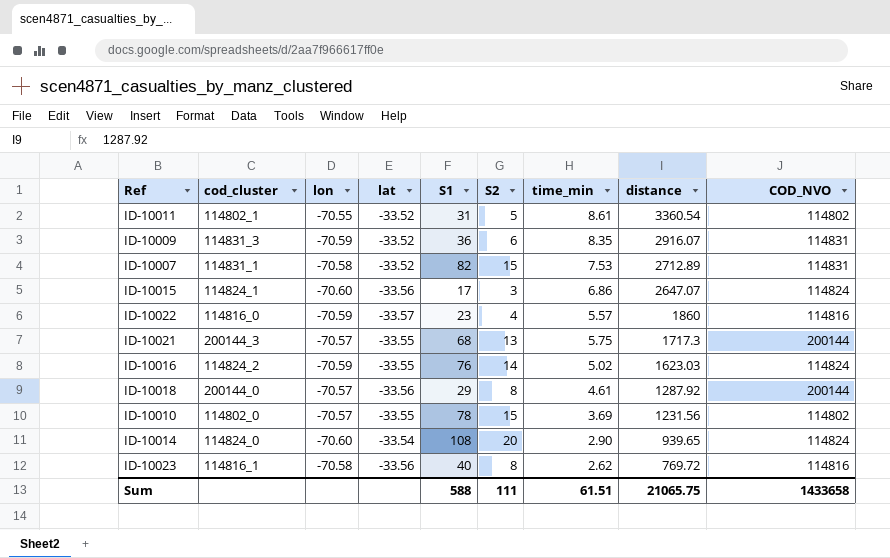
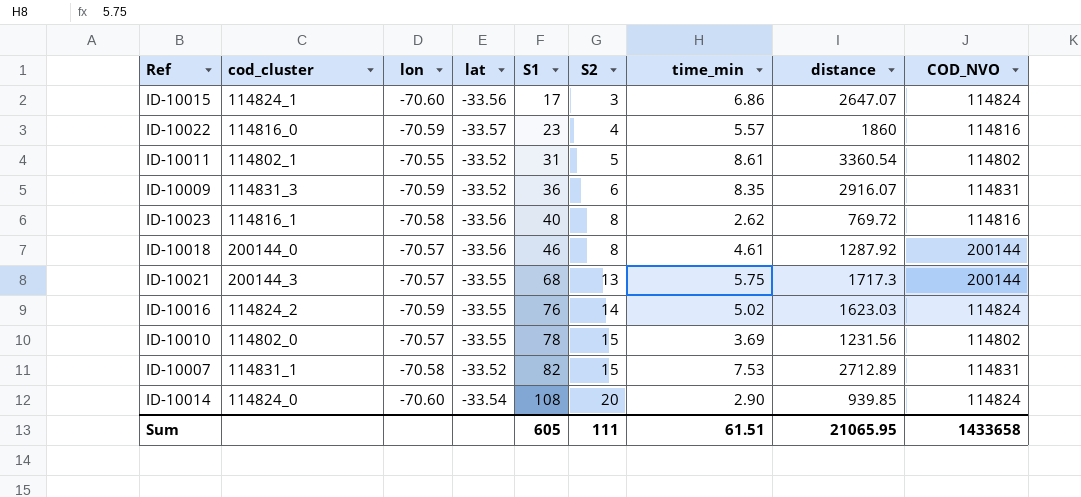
row order: distance descending -> S1 ascending
ID-10018 | S1: 29 -> 46
ID-10014 | distance: 939.65 -> 939.85
Sum | S1: 588 -> 605
Sum | distance: 21065.75 -> 21065.95

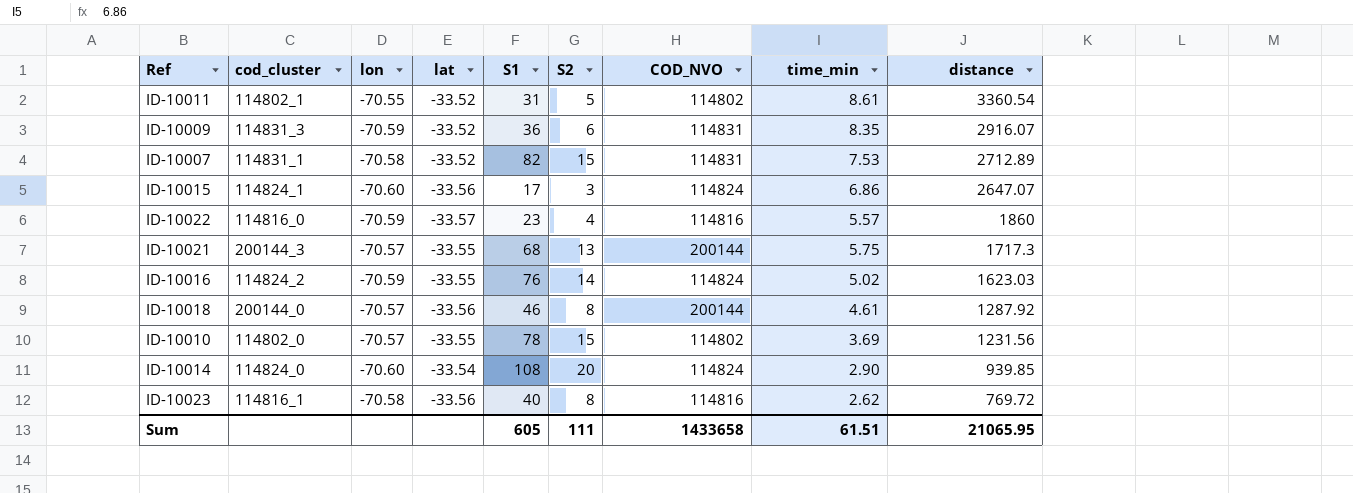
row order: S1 ascending -> distance descending
column COD_NVO | position: 9 -> 7

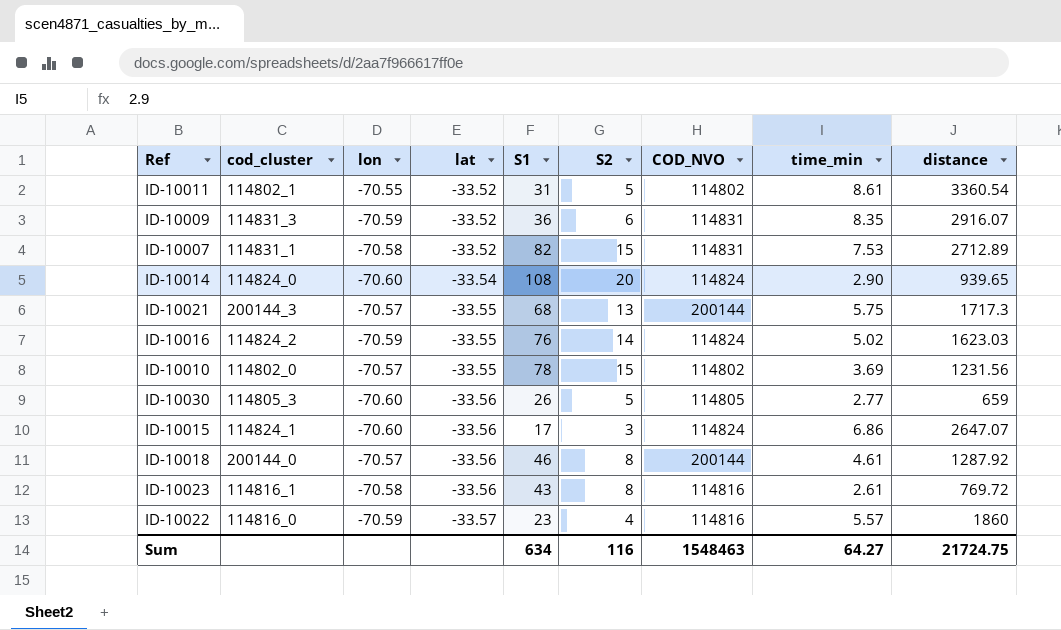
row order: distance descending -> lat descending
ID-10014 | distance: 939.85 -> 939.65
row ID-10030: none -> 114805_3 | -70.60 | -33.56 | 26 | 5 | 114805 | 2.77 | 659
ID-10023 | S1: 40 -> 43
ID-10023 | time_min: 2.62 -> 2.61
Sum | S1: 605 -> 634
Sum | S2: 111 -> 116
Sum | COD_NVO: 1433658 -> 1548463
Sum | time_min: 61.51 -> 64.27
Sum | distance: 21065.95 -> 21724.75

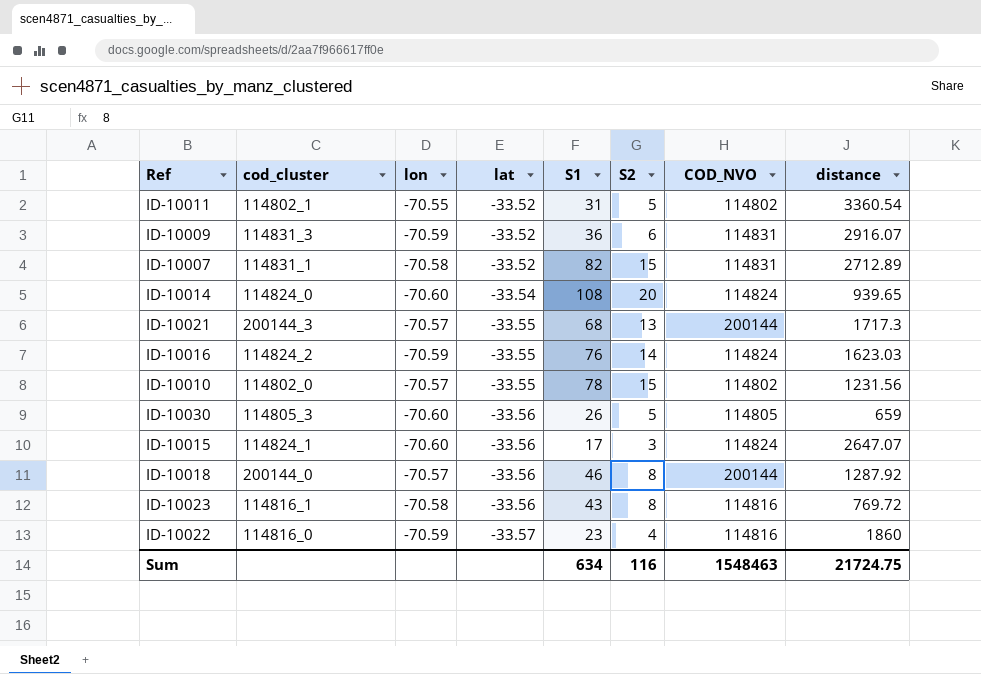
column time_min | position: 8 -> none

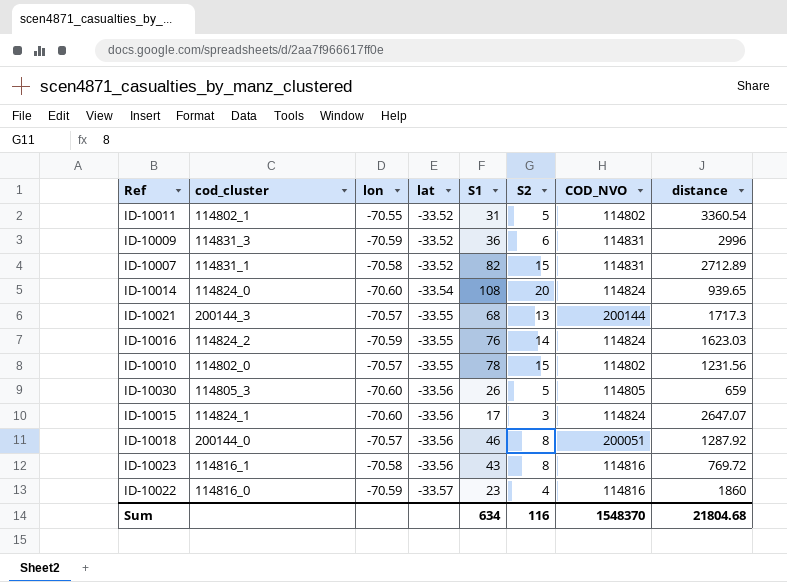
ID-10009 | distance: 2916.07 -> 2996
ID-10018 | COD_NVO: 200144 -> 200051
Sum | COD_NVO: 1548463 -> 1548370
Sum | distance: 21724.75 -> 21804.68

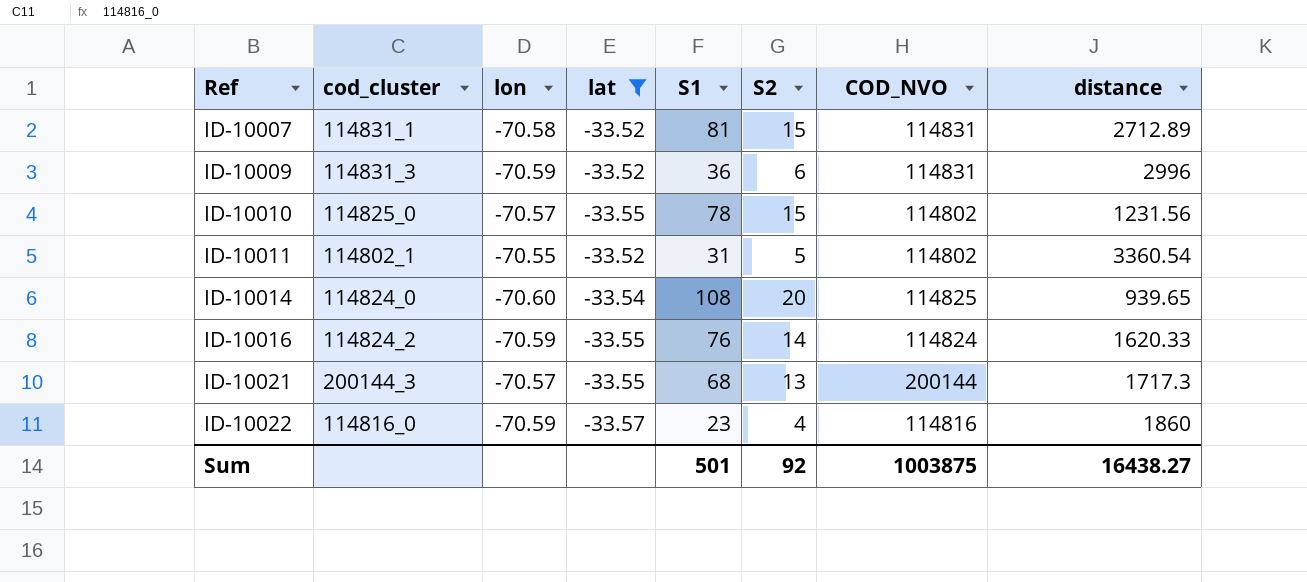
filter: none -> lat != -33.56
row order: lat descending -> Ref ascending
ID-10007 | S1: 82 -> 81
ID-10010 | cod_cluster: 114802_0 -> 114825_0
ID-10014 | COD_NVO: 114824 -> 114825
ID-10016 | distance: 1623.03 -> 1620.33
Sum | S1: 634 -> 501
Sum | S2: 116 -> 92
Sum | COD_NVO: 1548370 -> 1003875
Sum | distance: 21804.68 -> 16438.27

